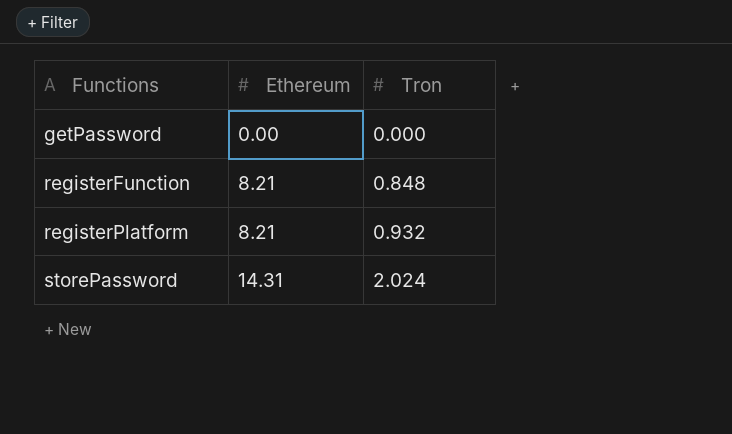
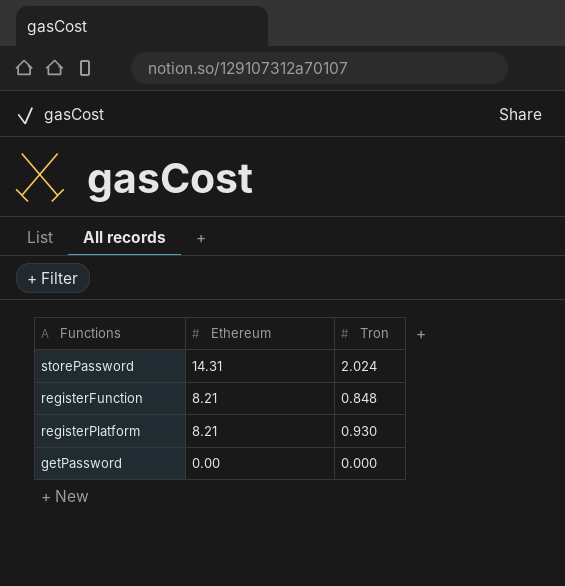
row order: Functions ascending -> Ethereum descending
registerPlatform | Tron: 0.932 -> 0.930

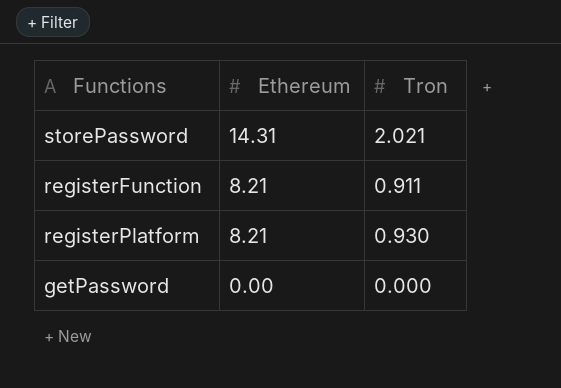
storePassword | Tron: 2.024 -> 2.021
registerFunction | Tron: 0.848 -> 0.911

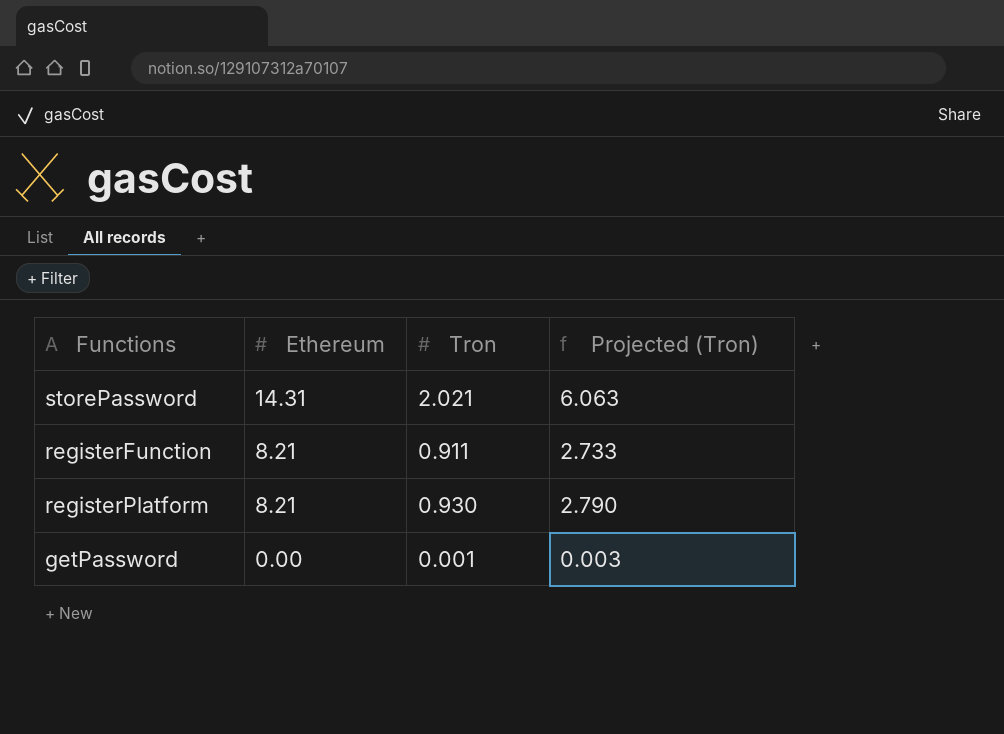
column Projected (Tron) | formula: none -> [Tron] * 3
getPassword | Tron: 0.000 -> 0.001

